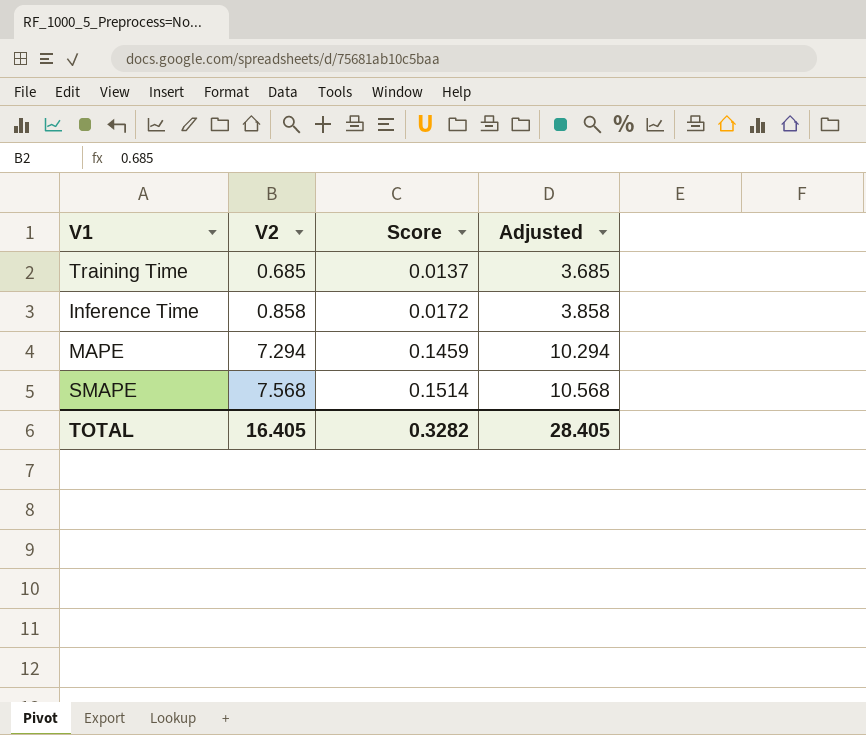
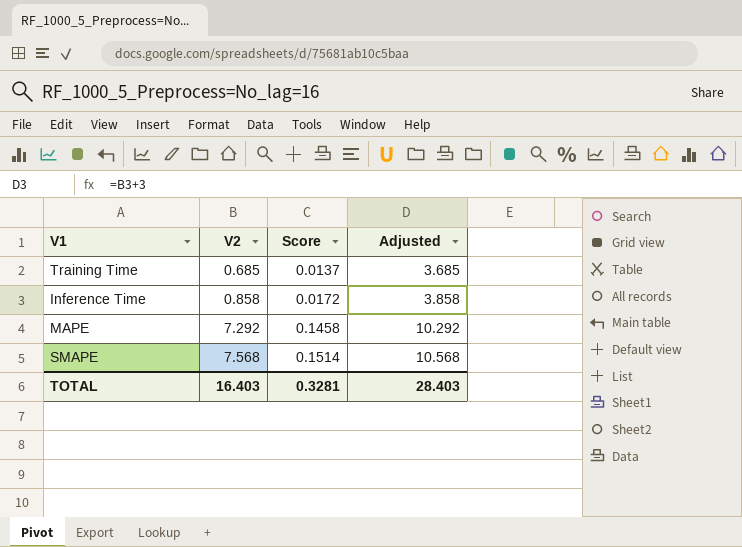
MAPE | V2: 7.294 -> 7.292
MAPE | Score: 0.1459 -> 0.1458
MAPE | Adjusted: 10.294 -> 10.292
TOTAL | V2: 16.405 -> 16.403
TOTAL | Score: 0.3282 -> 0.3281
TOTAL | Adjusted: 28.405 -> 28.403

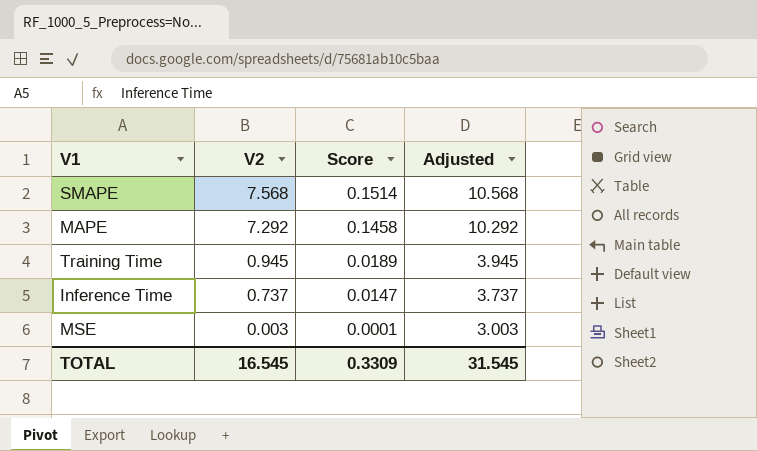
row order: V2 ascending -> V2 descending
Training Time | V2: 0.685 -> 0.945
Training Time | Score: 0.0137 -> 0.0189
Training Time | Adjusted: 3.685 -> 3.945
Inference Time | V2: 0.858 -> 0.737
Inference Time | Score: 0.0172 -> 0.0147
Inference Time | Adjusted: 3.858 -> 3.737
row MSE: none -> 0.003 | 0.0001 | 3.003
TOTAL | V2: 16.403 -> 16.545
TOTAL | Score: 0.3281 -> 0.3309
TOTAL | Adjusted: 28.403 -> 31.545

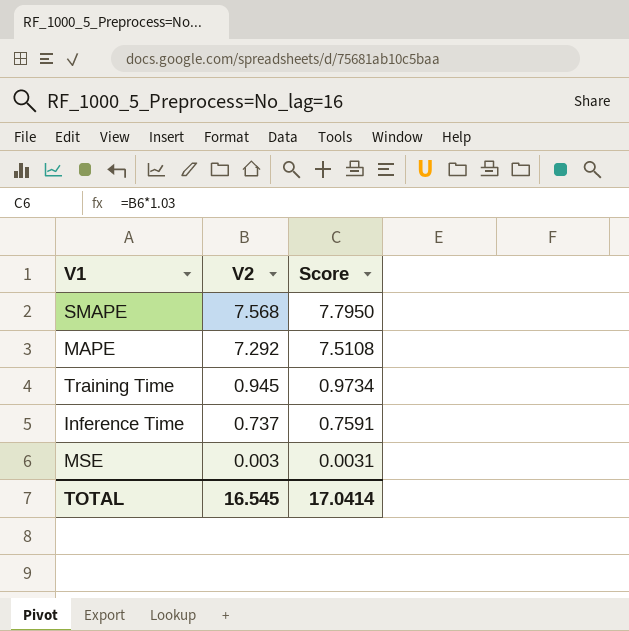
column Adjusted | formula: [V2] + 3 -> none
column Score | formula: [V2] * 0.02 -> [V2] * 1.03
TOTAL | Score: 0.3309 -> 17.0414

